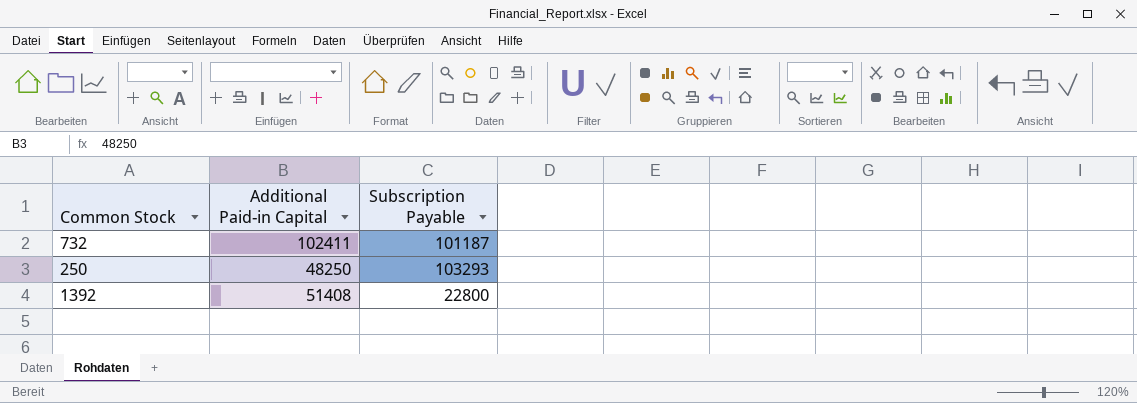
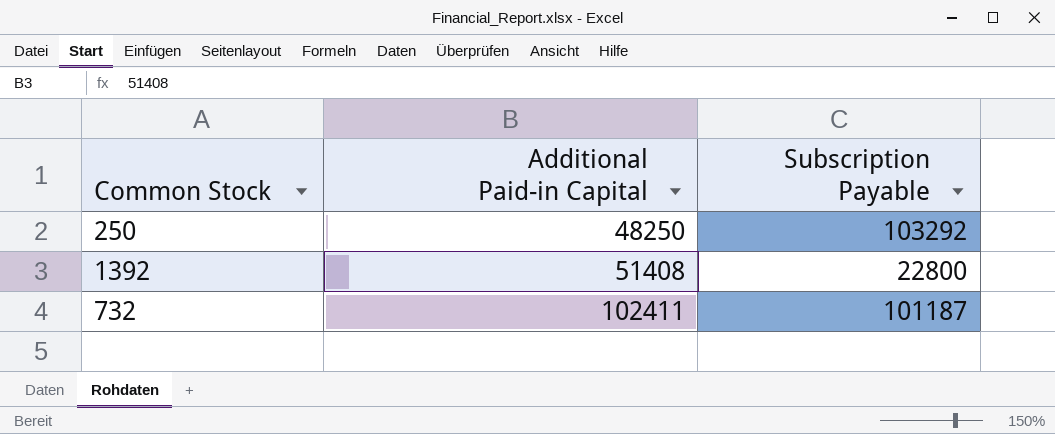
row order: none -> Additional Paid-in Capital ascending
250 | Subscription Payable: 103293 -> 103292

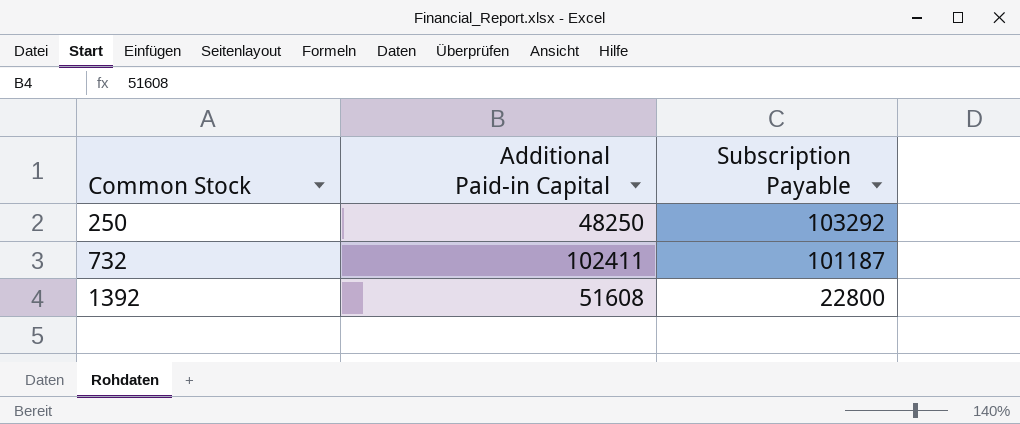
row order: Additional Paid-in Capital ascending -> Common Stock ascending
1392 | Additional Paid-in Capital: 51408 -> 51608

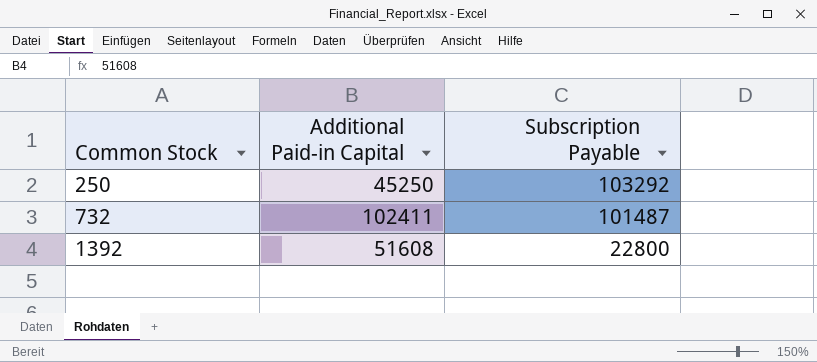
250 | Additional Paid-in Capital: 48250 -> 45250
732 | Subscription Payable: 101187 -> 101487

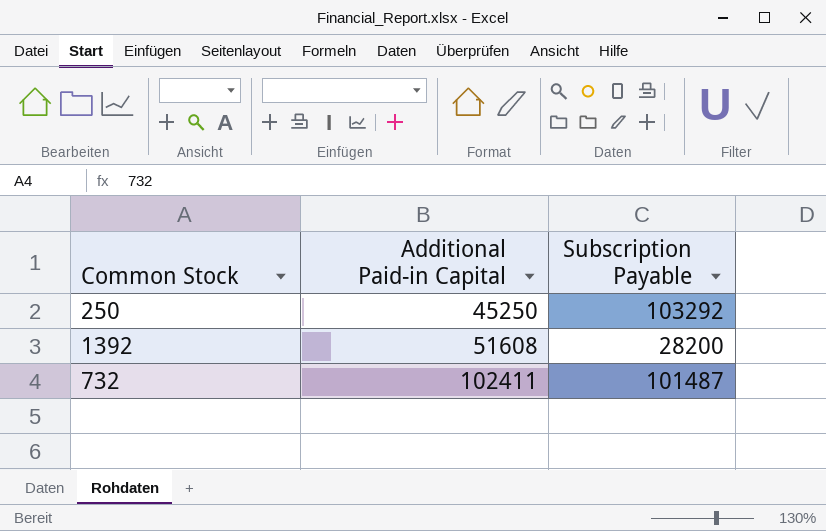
row order: Common Stock ascending -> Additional Paid-in Capital ascending
1392 | Subscription Payable: 22800 -> 28200

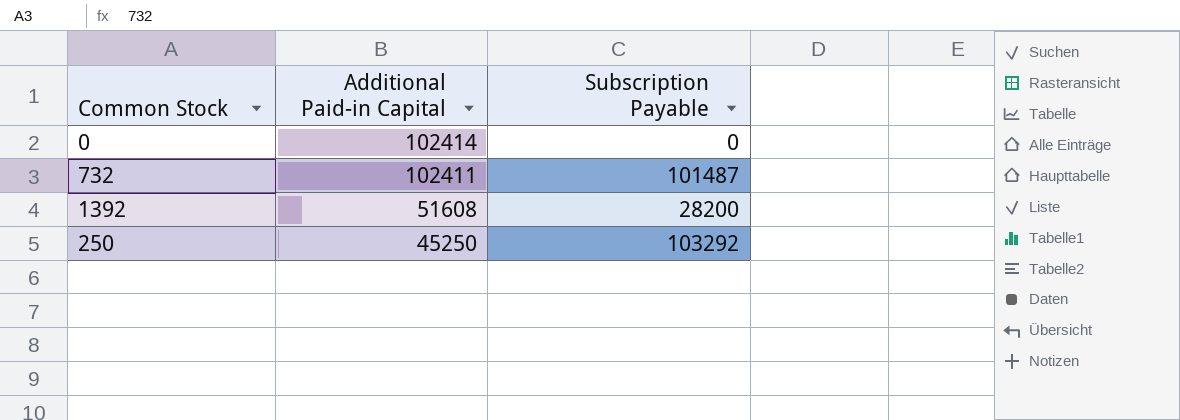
row order: Additional Paid-in Capital ascending -> Additional Paid-in Capital descending
row 0: none -> 102414 | 0

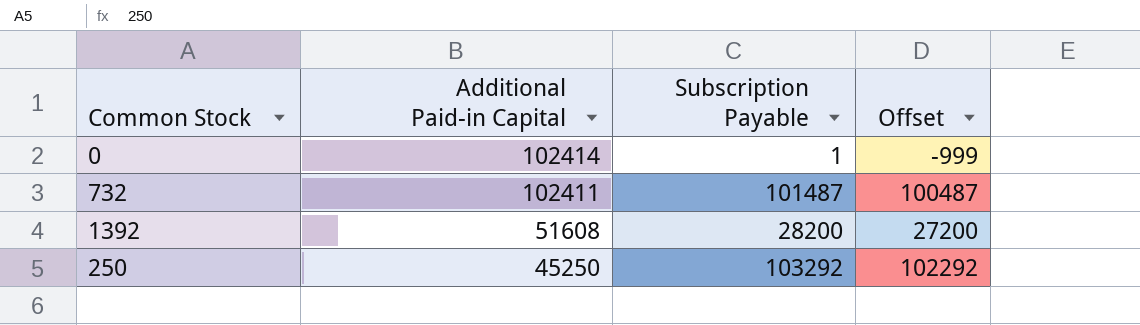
column Offset | formula: none -> [Subscription Payable] - 1000
0 | Subscription Payable: 0 -> 1

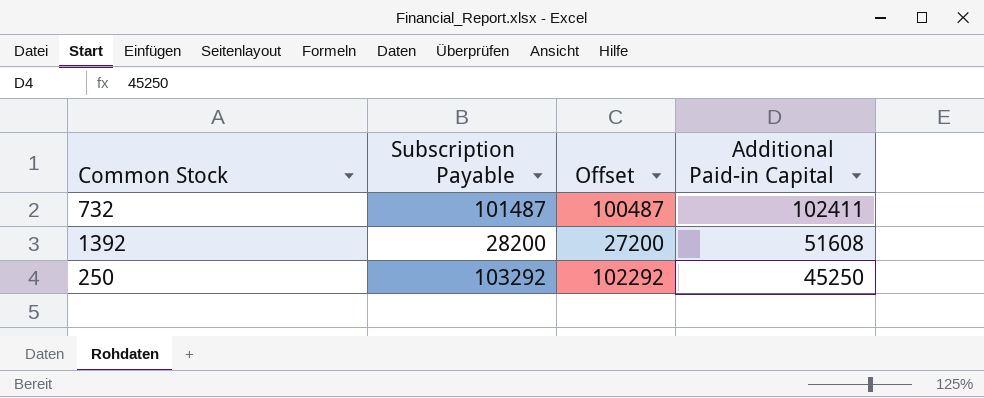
column Additional Paid-in Capital | position: 2 -> 4
row 0: 102414 | 1 | -999 -> none

